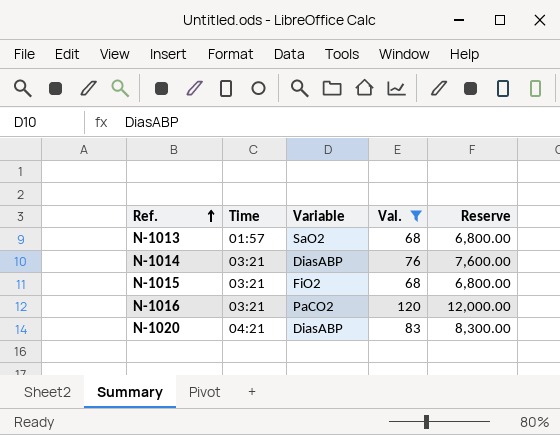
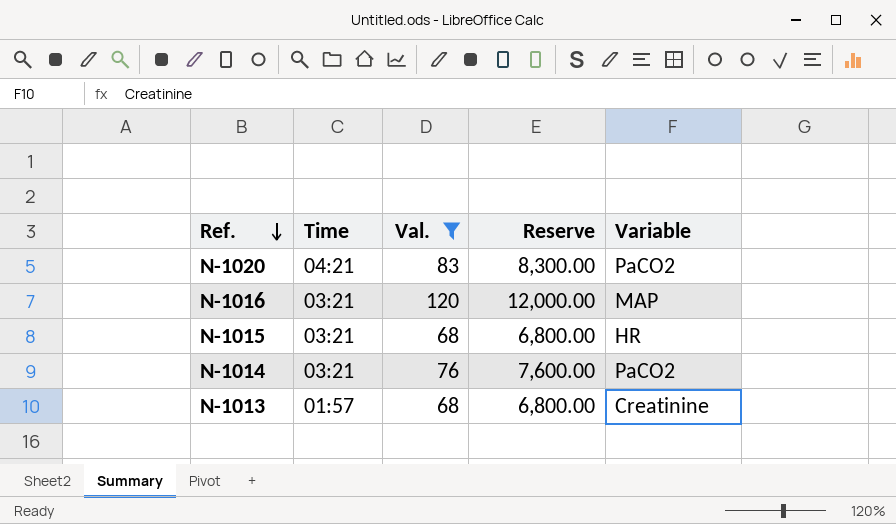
row order: Ref. ascending -> Ref. descending
column Variable | position: 3 -> 5
N-1020 | Variable: DiasABP -> PaCO2
N-1016 | Variable: PaCO2 -> MAP
N-1015 | Variable: FiO2 -> HR
N-1014 | Variable: DiasABP -> PaCO2
N-1013 | Variable: SaO2 -> Creatinine

